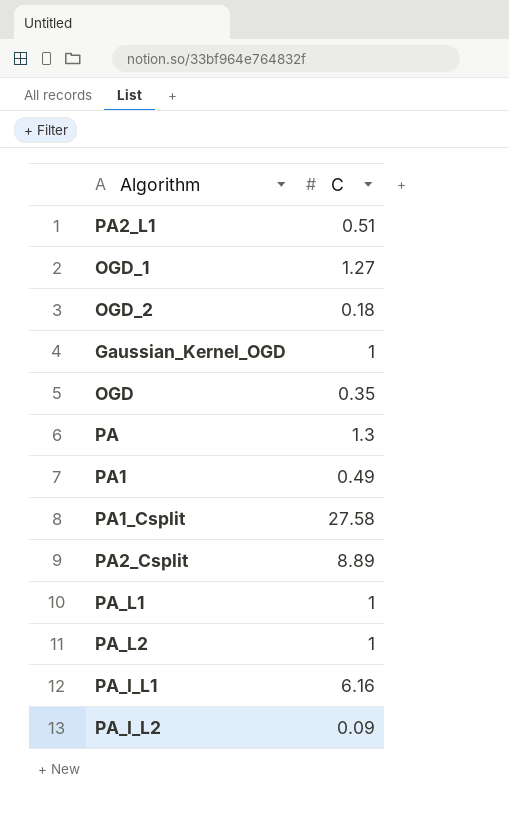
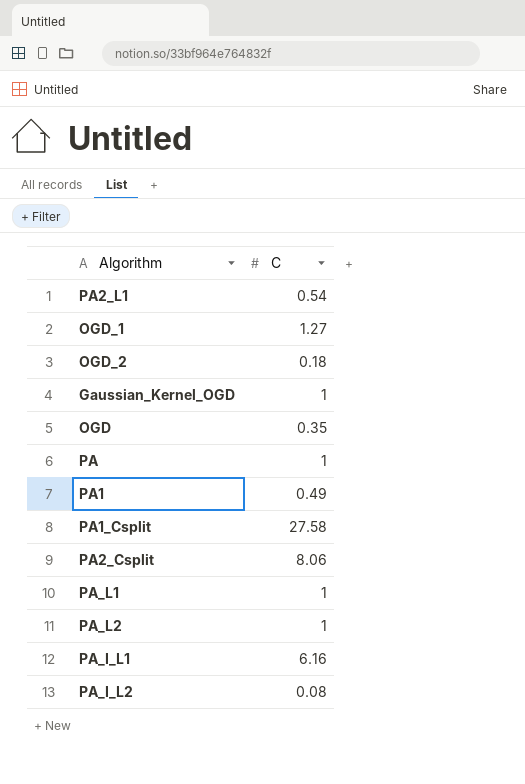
PA2_L1 | C: 0.51 -> 0.54
PA | C: 1.3 -> 1
PA2_Csplit | C: 8.89 -> 8.06
PA_I_L2 | C: 0.09 -> 0.08

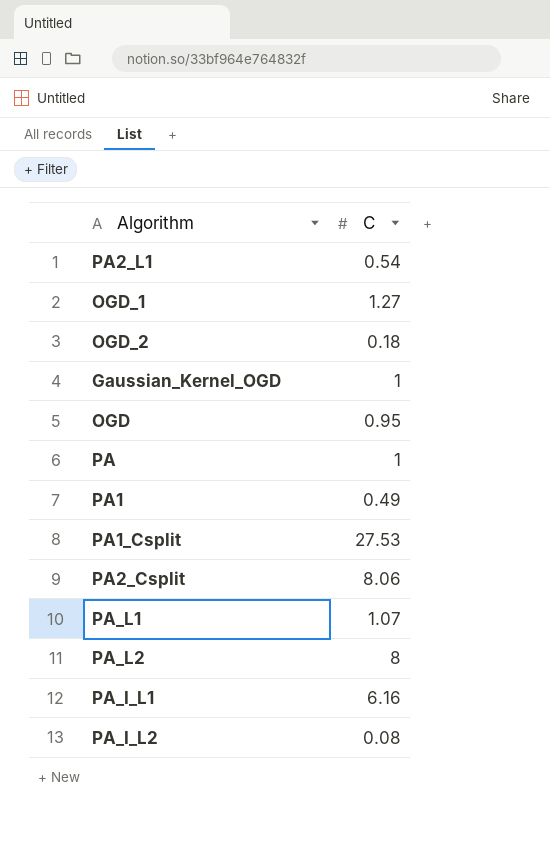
OGD | C: 0.35 -> 0.95
PA1_Csplit | C: 27.58 -> 27.53
PA_L1 | C: 1 -> 1.07
PA_L2 | C: 1 -> 8

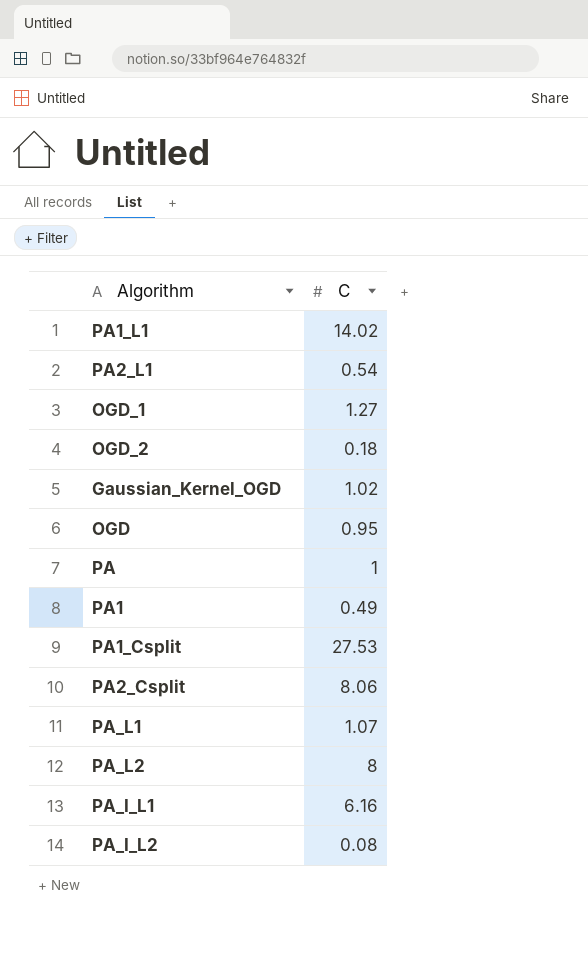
row PA1_L1: none -> 14.02
Gaussian_Kernel_OGD | C: 1 -> 1.02

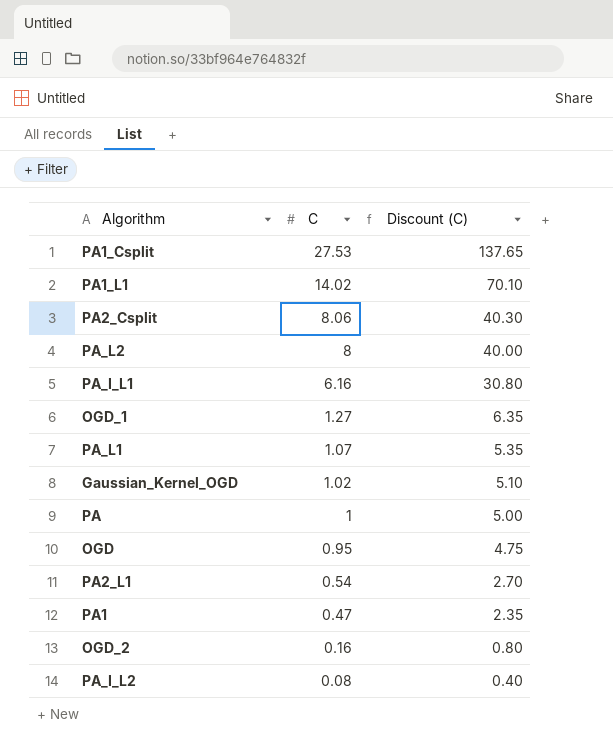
row order: none -> C descending
column Discount (C) | formula: none -> [C] * 5
PA1 | C: 0.49 -> 0.47
OGD_2 | C: 0.18 -> 0.16

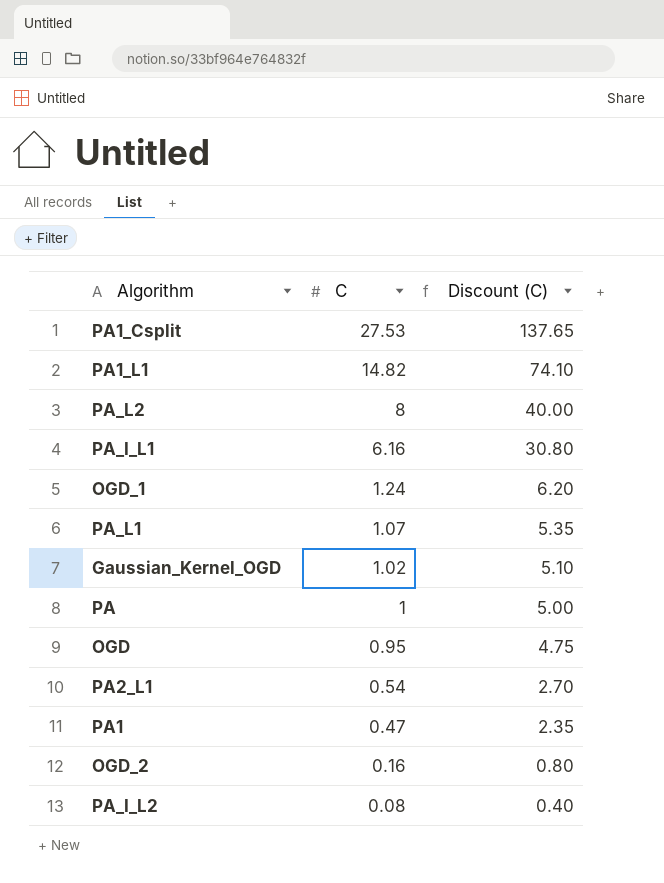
row PA2_Csplit: 8.06 | 40.30 -> none
PA1_L1 | C: 14.02 -> 14.82
PA1_L1 | Discount (C): 70.10 -> 74.10
OGD_1 | C: 1.27 -> 1.24
OGD_1 | Discount (C): 6.35 -> 6.20

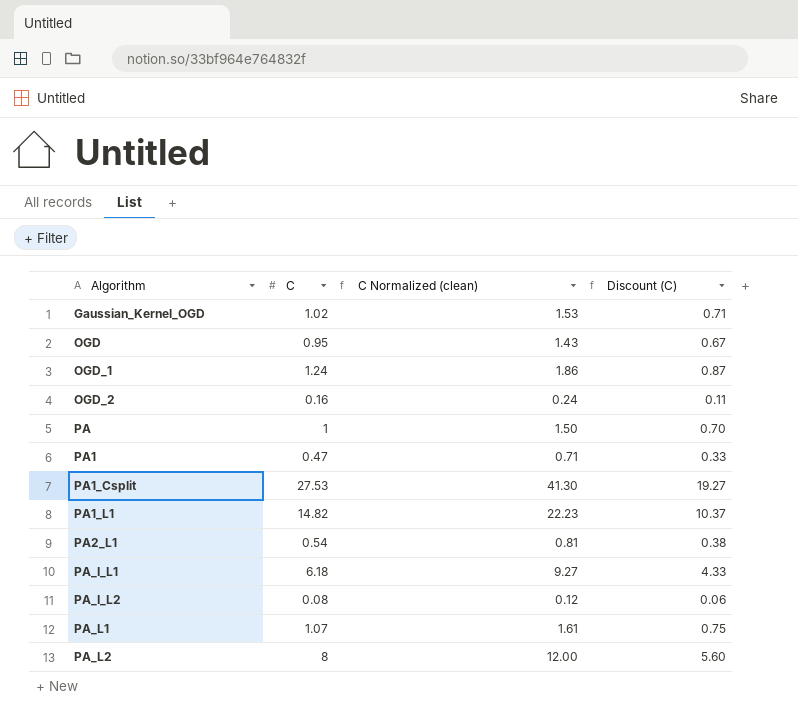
row order: C descending -> Algorithm ascending
column C Normalized (clean) | formula: none -> [C] * 1.5
column Discount (C) | formula: [C] * 5 -> [C] * 0.7
PA_I_L1 | C: 6.16 -> 6.18

